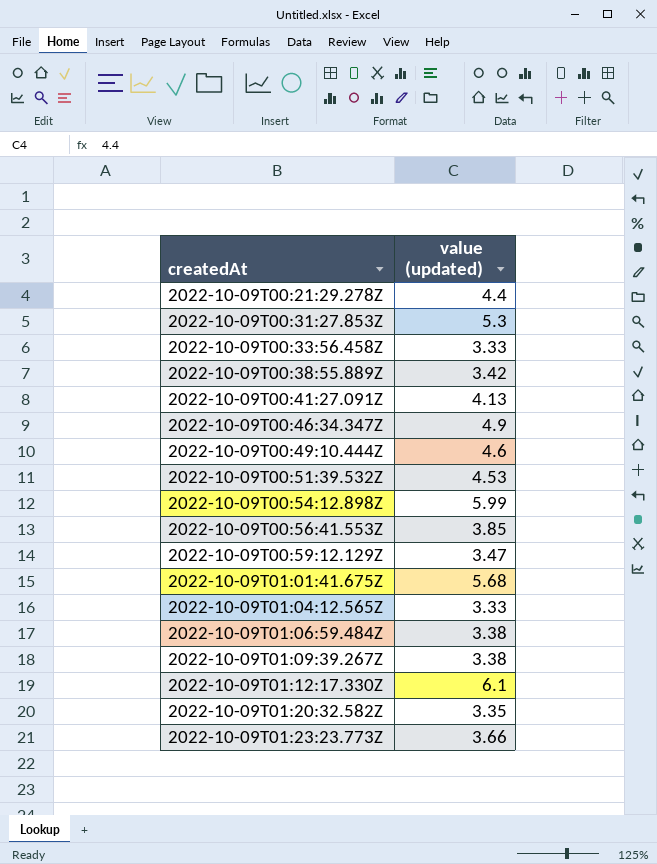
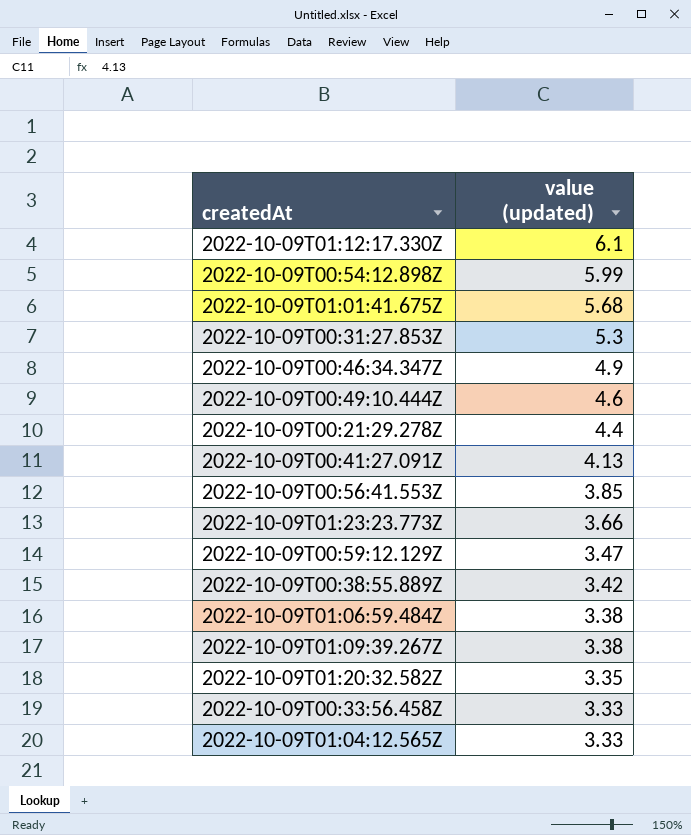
row order: createdAt ascending -> value (updated) descending
row 2022-10-09T00:51:39.532Z: 4.53 -> none

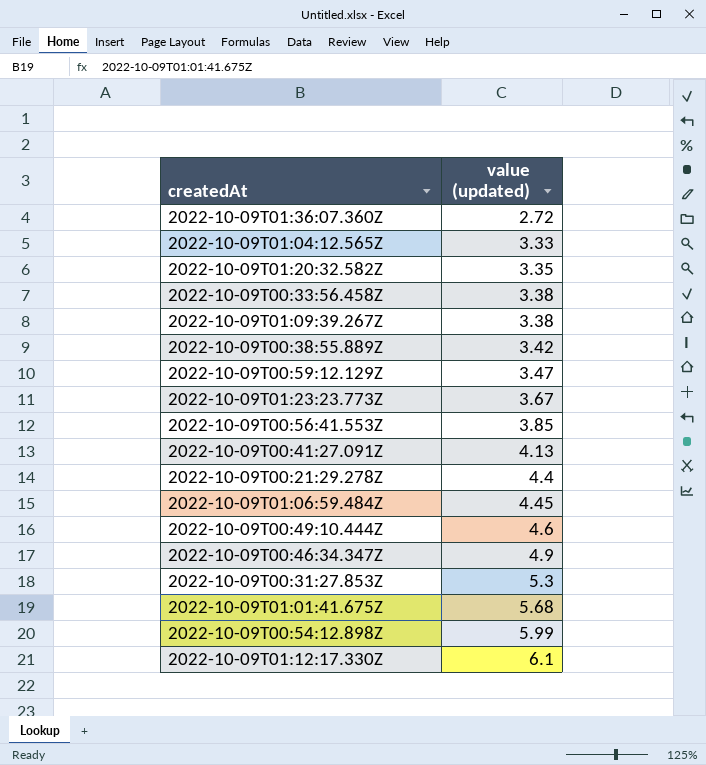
row order: value (updated) descending -> value (updated) ascending
row 2022-10-09T01:36:07.360Z: none -> 2.72
2022-10-09T00:33:56.458Z | value (updated): 3.33 -> 3.38
2022-10-09T01:23:23.773Z | value (updated): 3.66 -> 3.67
2022-10-09T01:06:59.484Z | value (updated): 3.38 -> 4.45

